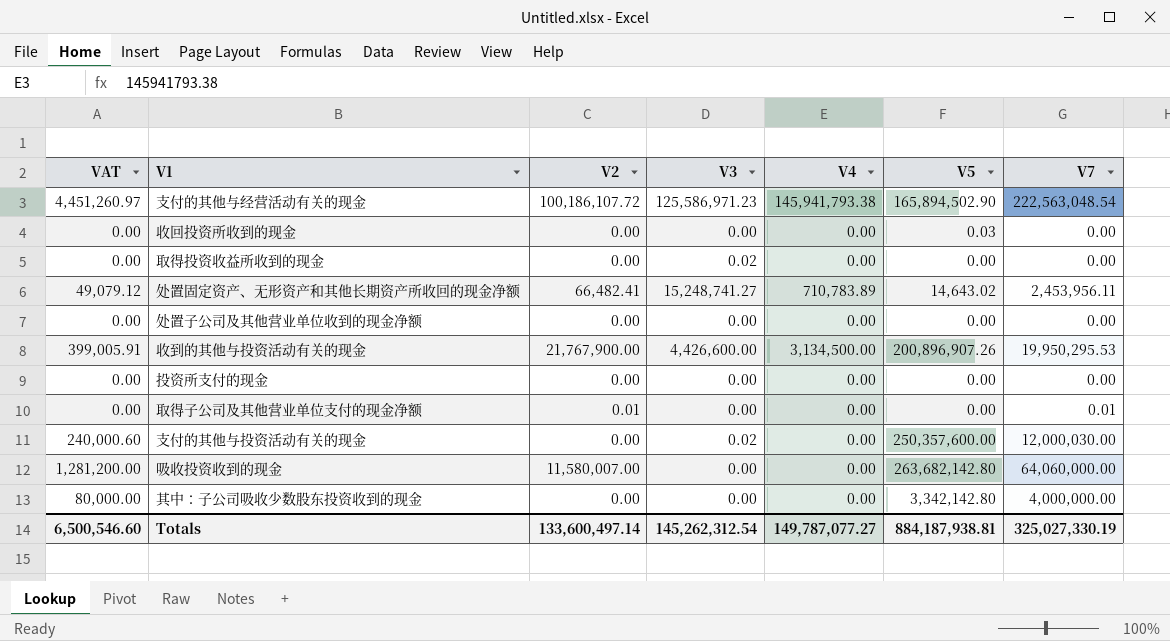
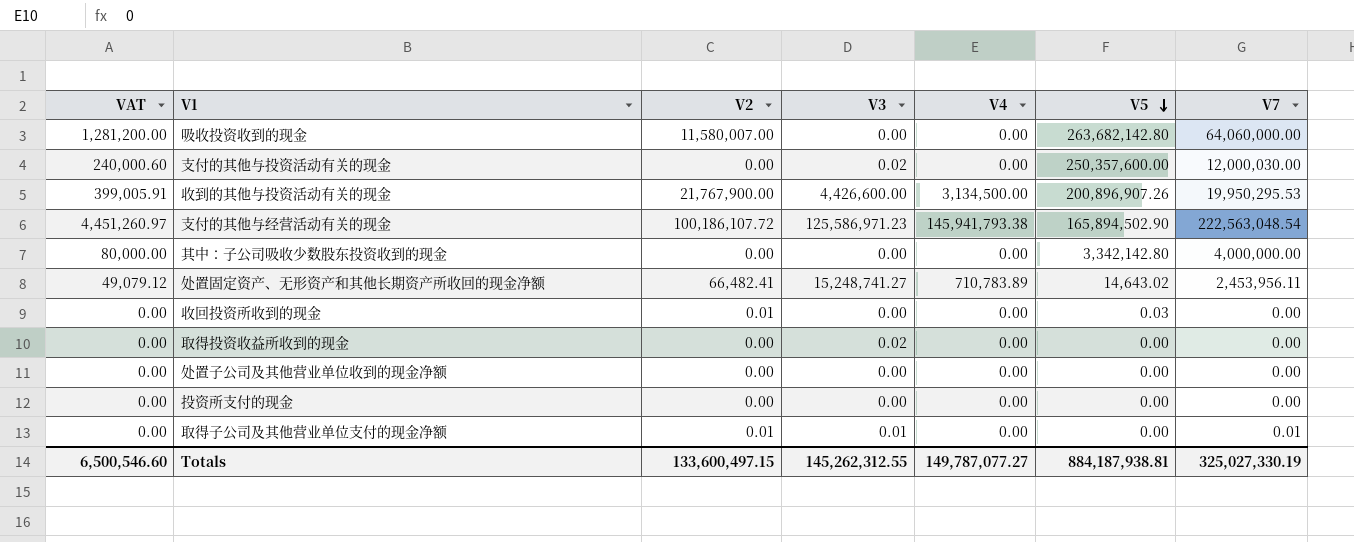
row order: none -> V5 descending
收回投资所收到的现金 | V2: 0.00 -> 0.01
取得子公司及其他营业单位支付的现金净额 | V3: 0.00 -> 0.01
Totals | V2: 133,600,497.14 -> 133,600,497.15
Totals | V3: 145,262,312.54 -> 145,262,312.55

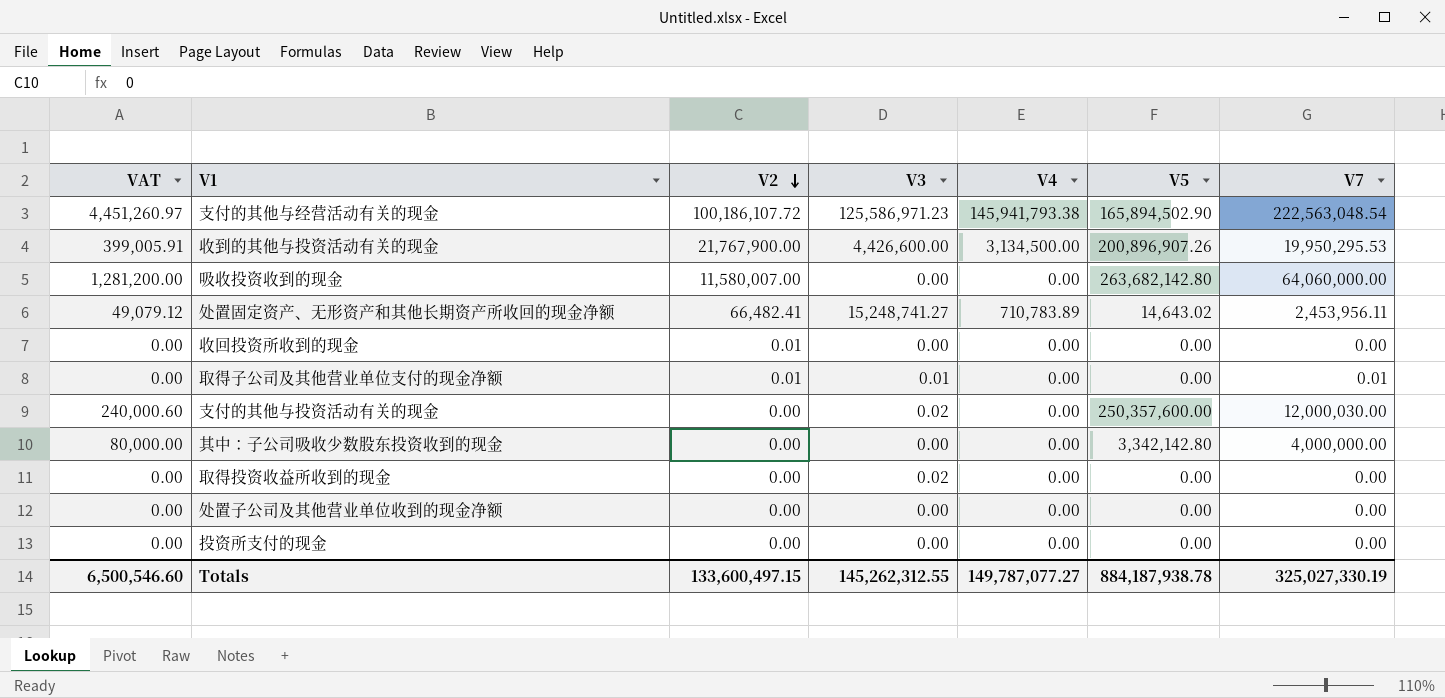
row order: V5 descending -> V2 descending
收回投资所收到的现金 | V5: 0.03 -> 0.00
Totals | V5: 884,187,938.81 -> 884,187,938.78

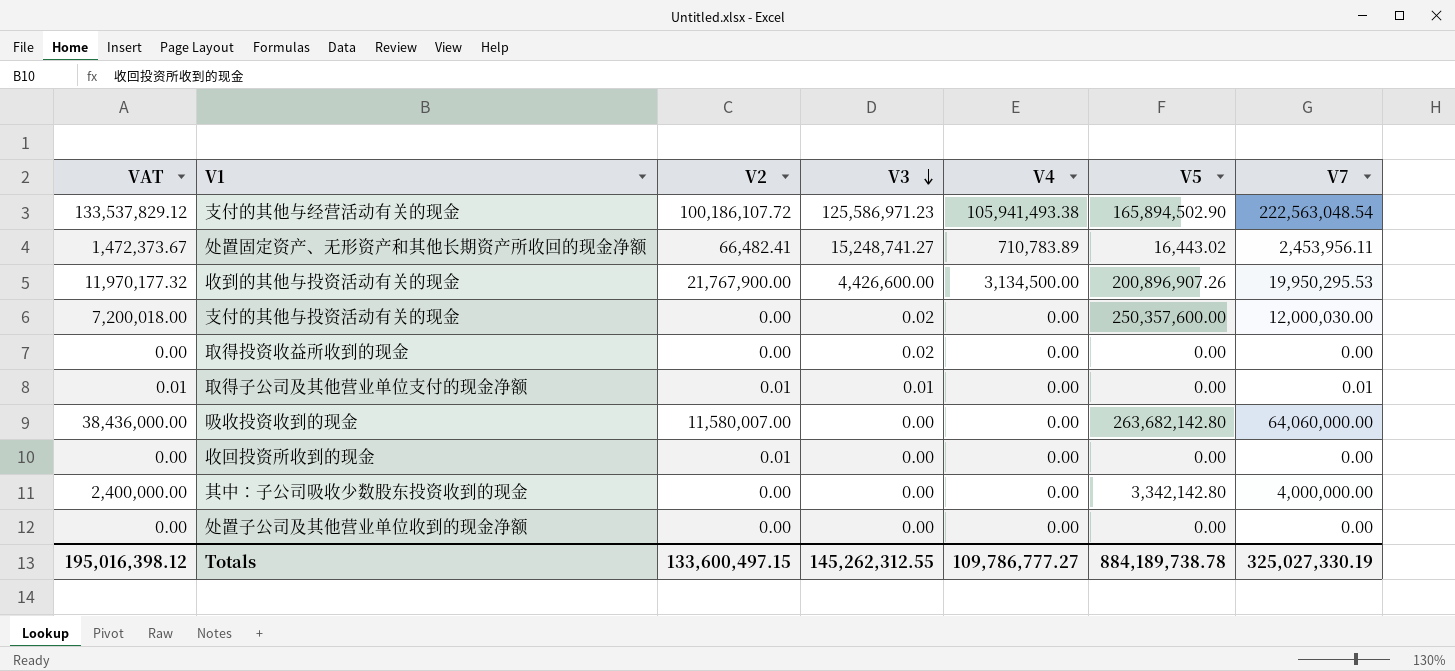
row order: V2 descending -> V3 descending
column VAT | formula: [V7] * 0.02 -> [V7] * 0.6
row 投资所支付的现金: 0.00 | 0.00 | 0.00 | 0.00 | 0.00 | 0.00 -> none
支付的其他与经营活动有关的现金 | V4: 145,941,793.38 -> 105,941,493.38
处置固定资产、无形资产和其他长期资产所收回的现金净额 | V5: 14,643.02 -> 16,443.02
Totals | VAT: 6,500,546.60 -> 195,016,398.12
Totals | V4: 149,787,077.27 -> 109,786,777.27
Totals | V5: 884,187,938.78 -> 884,189,738.78

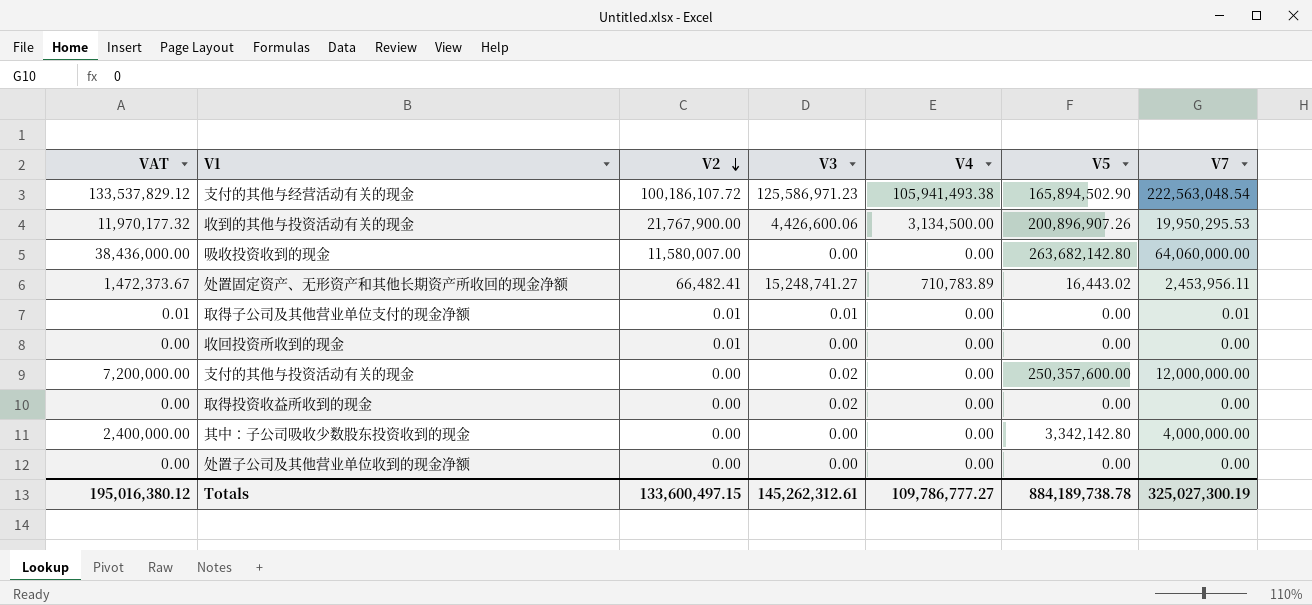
row order: V3 descending -> V2 descending
收到的其他与投资活动有关的现金 | V3: 4,426,600.00 -> 4,426,600.06
支付的其他与投资活动有关的现金 | VAT: 7,200,018.00 -> 7,200,000.00
支付的其他与投资活动有关的现金 | V7: 12,000,030.00 -> 12,000,000.00
Totals | VAT: 195,016,398.12 -> 195,016,380.12
Totals | V3: 145,262,312.55 -> 145,262,312.61
Totals | V7: 325,027,330.19 -> 325,027,300.19

